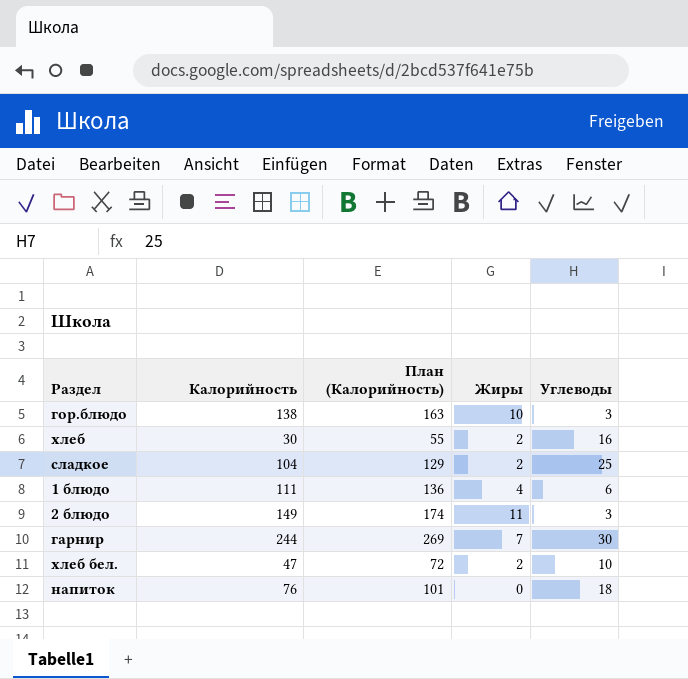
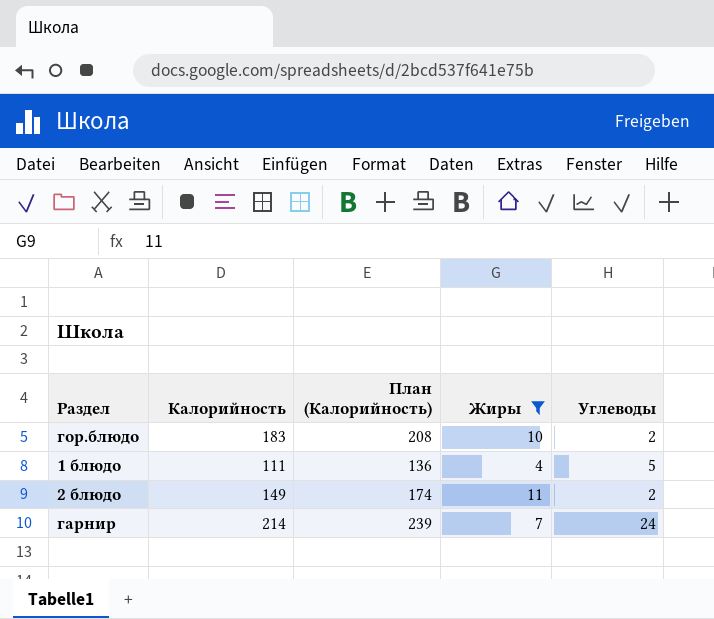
filter: none -> Жиры >= 4
гор.блюдо | Калорийность: 138 -> 183
гор.блюдо | План (Калорийность): 163 -> 208
гор.блюдо | Углеводы: 3 -> 2
1 блюдо | Углеводы: 6 -> 5
2 блюдо | Углеводы: 3 -> 2
гарнир | Калорийность: 244 -> 214
гарнир | План (Калорийность): 269 -> 239
гарнир | Углеводы: 30 -> 24

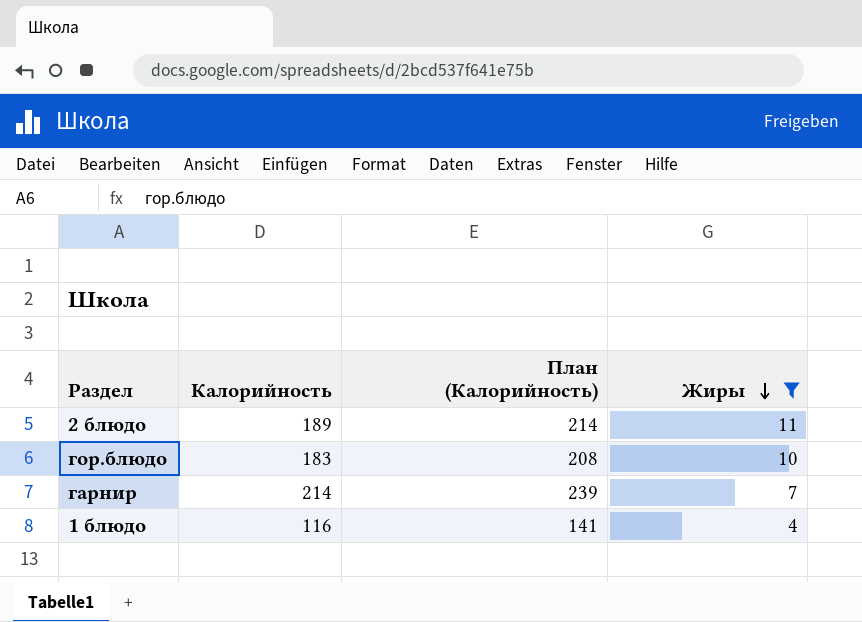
row order: none -> Жиры descending
column Углеводы | position: 5 -> none
2 блюдо | Калорийность: 149 -> 189
2 блюдо | План (Калорийность): 174 -> 214
1 блюдо | Калорийность: 111 -> 116
1 блюдо | План (Калорийность): 136 -> 141

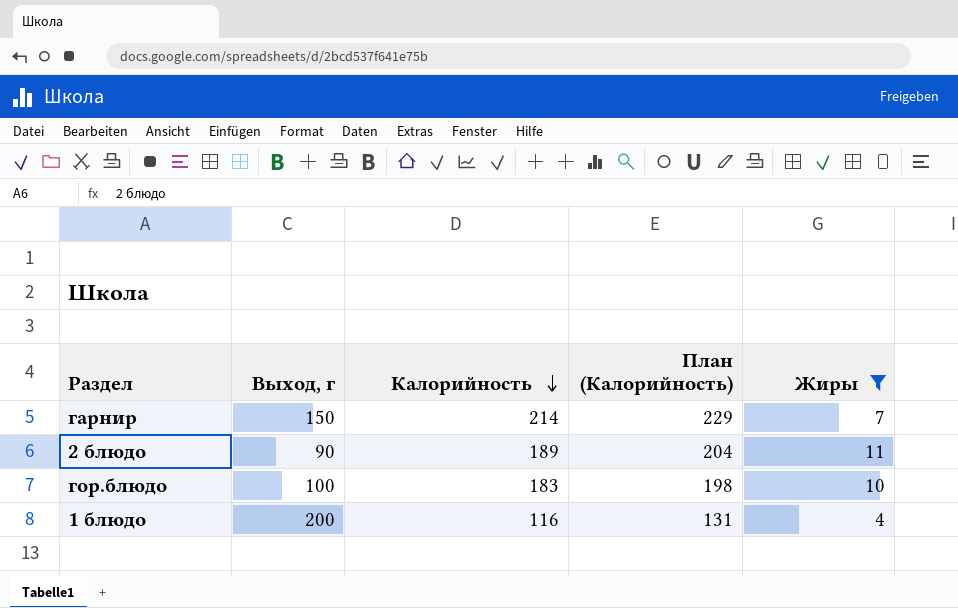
row order: Жиры descending -> Калорийность descending
column Выход, г | position: none -> 2
column План (Калорийность) | formula: [Калорийность] + 25 -> [Калорийность] + 15

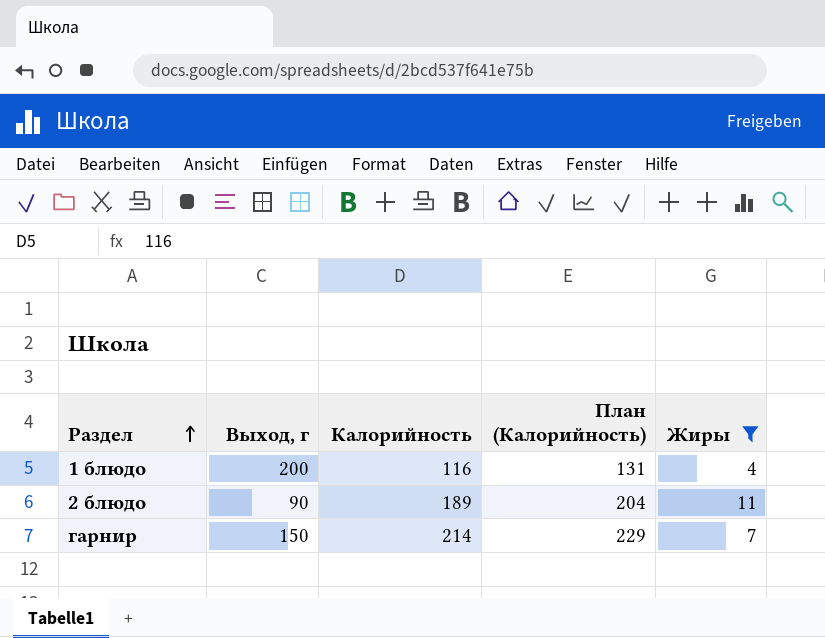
row order: Калорийность descending -> Раздел ascending
row гор.блюдо: 100 | 183 | 198 | 10 -> none

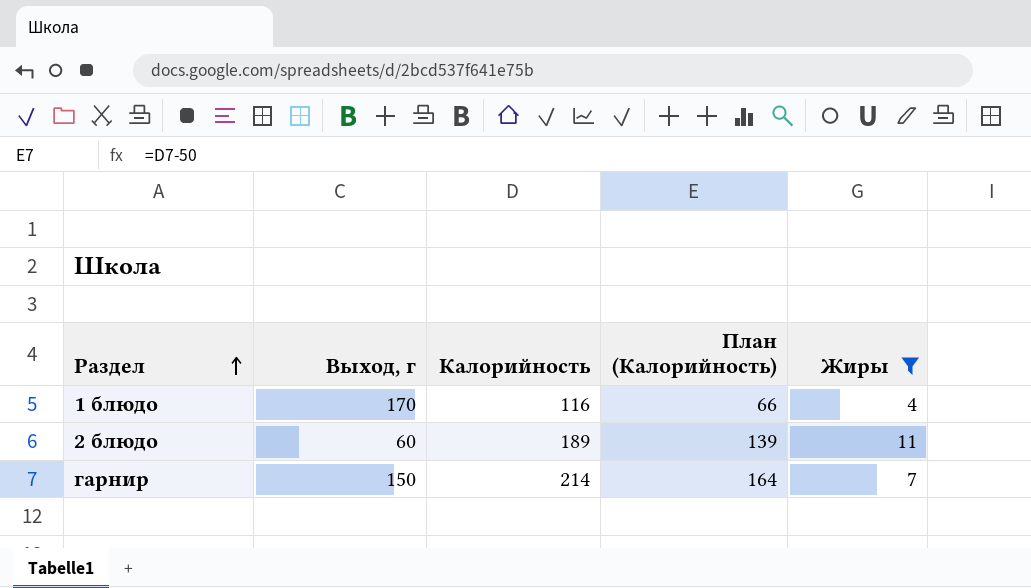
column План (Калорийность) | formula: [Калорийность] + 15 -> [Калорийность] - 50
1 блюдо | Выход, г: 200 -> 170
2 блюдо | Выход, г: 90 -> 60

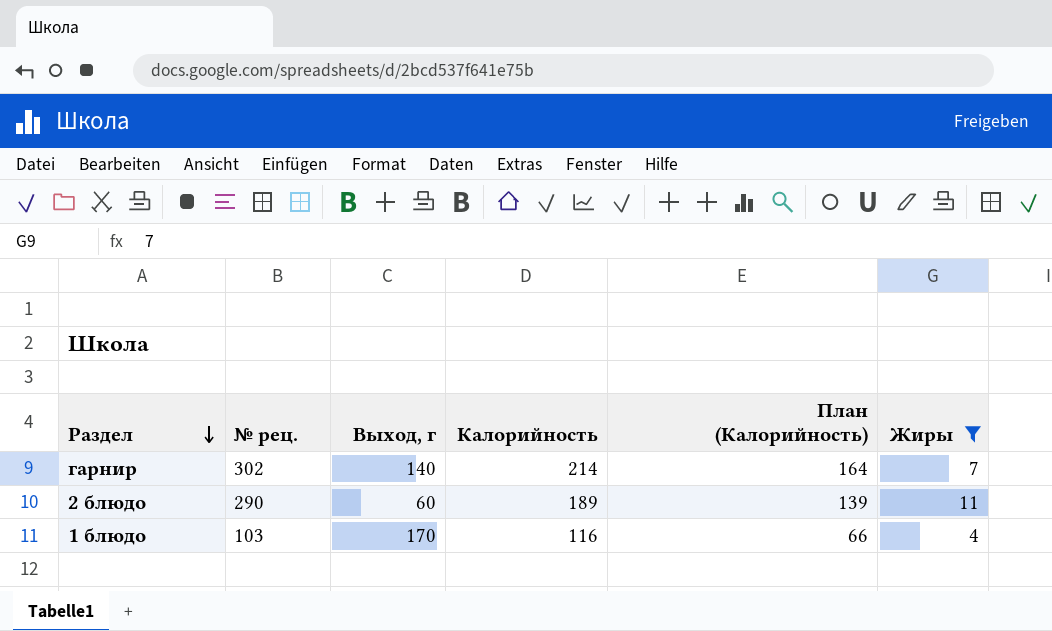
row order: Раздел ascending -> Раздел descending
column № рец. | position: none -> 2
гарнир | Выход, г: 150 -> 140

